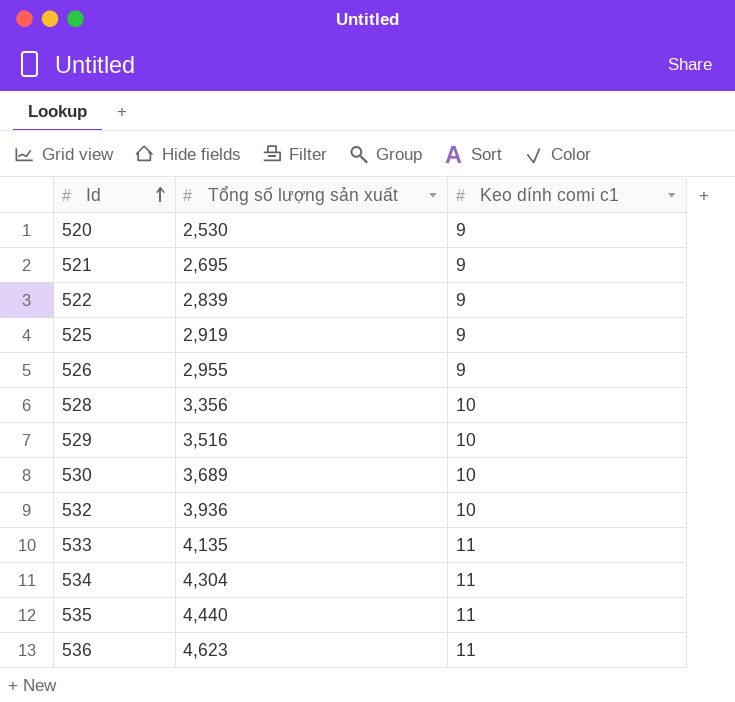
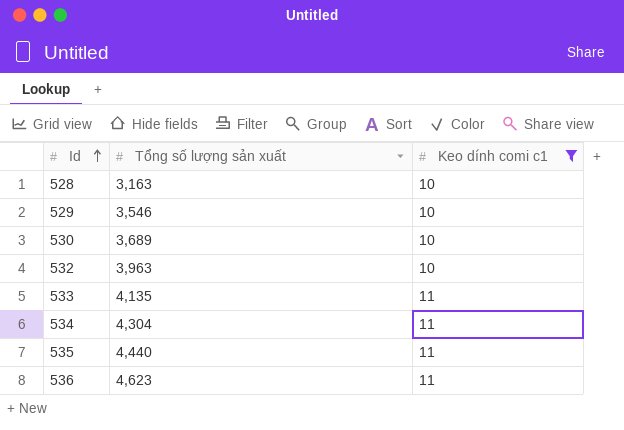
filter: none -> Keo dính comi c1 != 9
528 | Tổng số lượng sản xuất: 3,356 -> 3,163
529 | Tổng số lượng sản xuất: 3,516 -> 3,546
532 | Tổng số lượng sản xuất: 3,936 -> 3,963

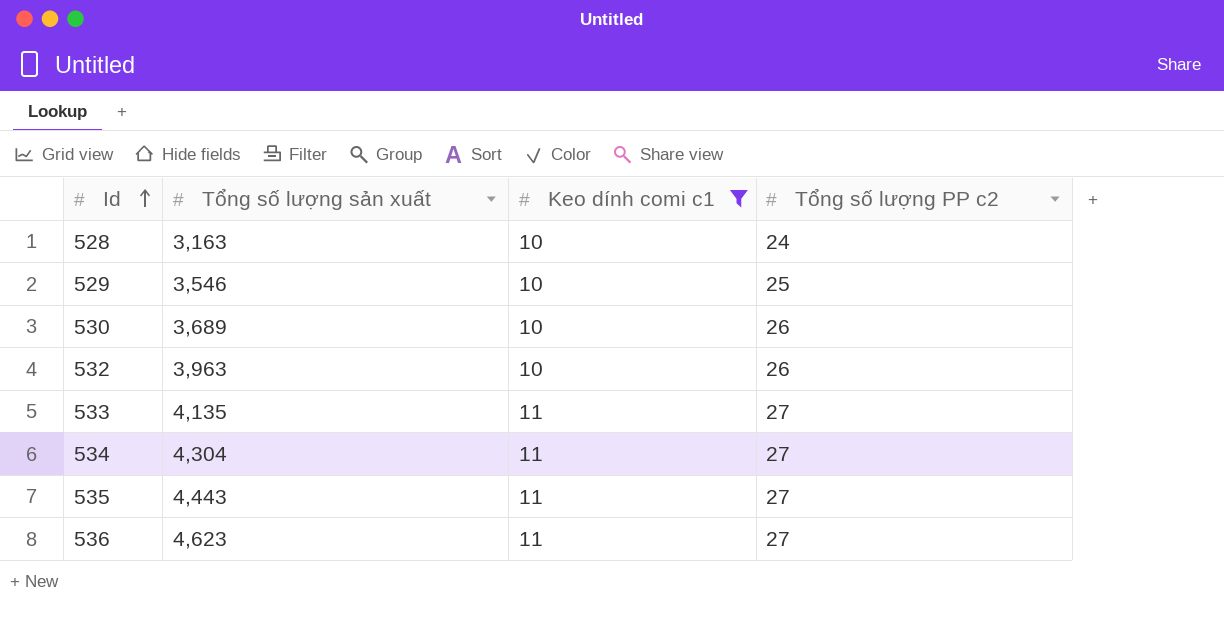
column Tổng số lượng PP c2 | position: none -> 4
535 | Tổng số lượng sản xuất: 4,440 -> 4,443

